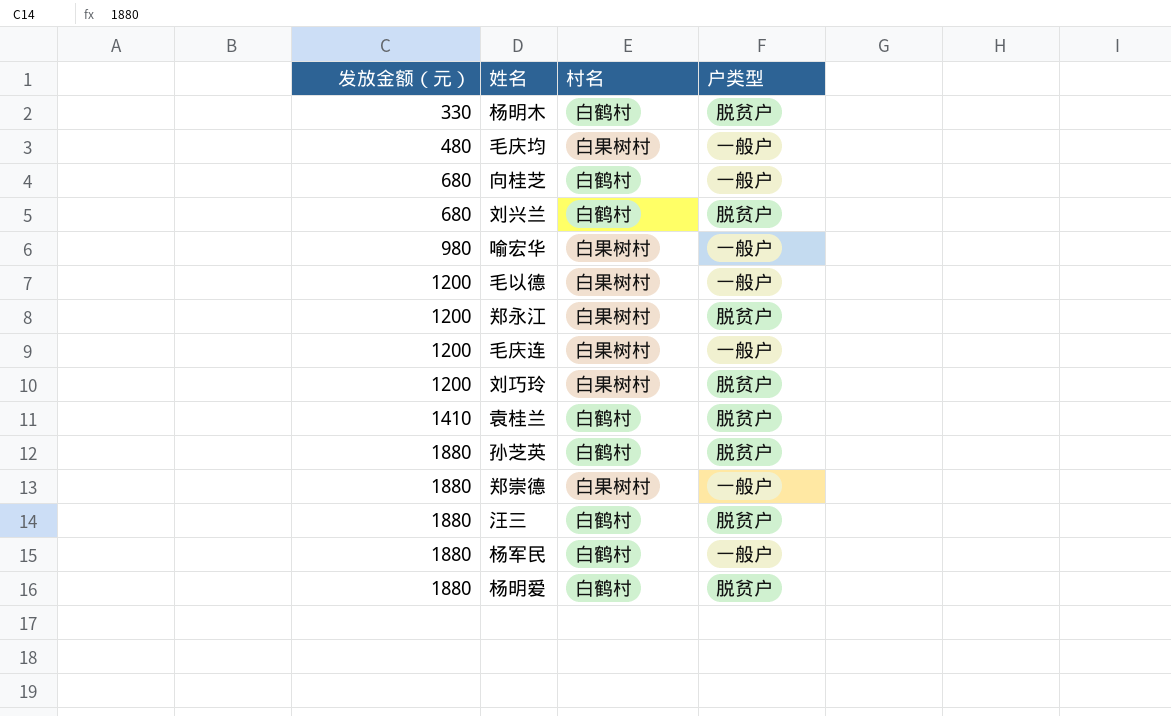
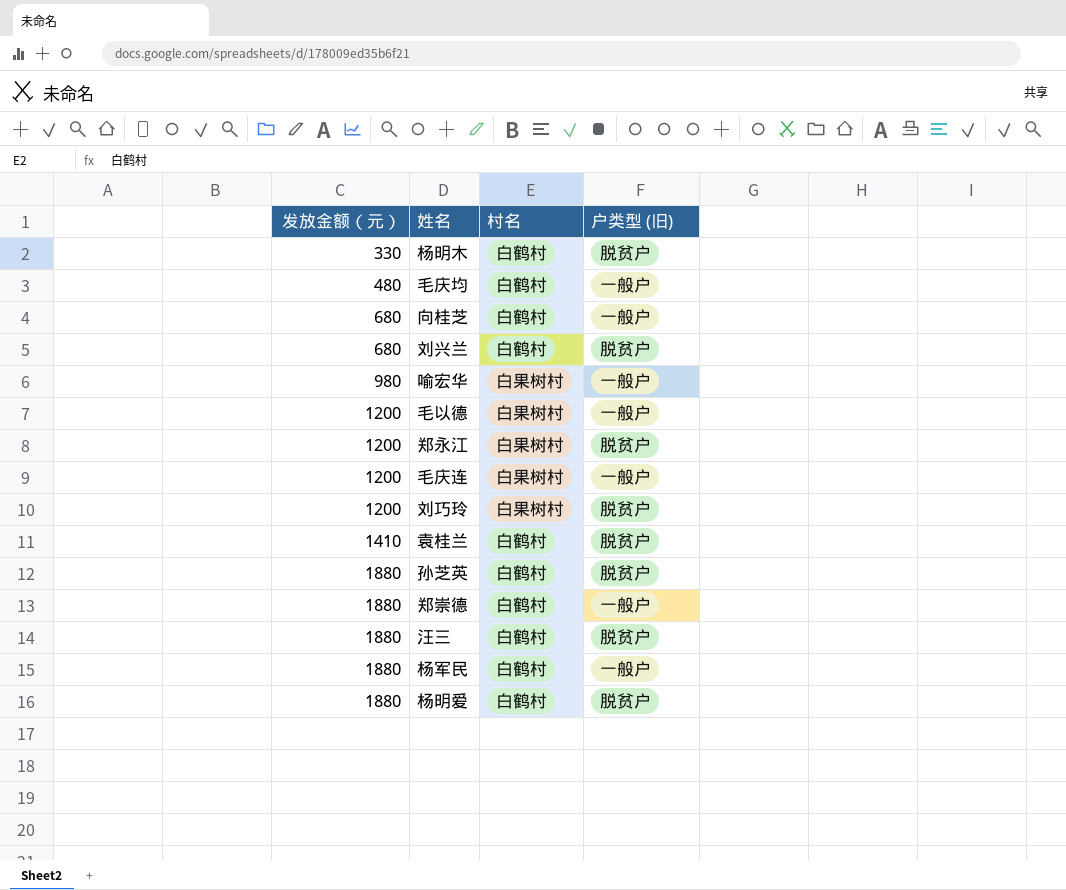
column name: 户类型 -> 户类型 (旧)
毛庆均 | 村名: 白果树村 -> 白鹤村
郑崇德 | 村名: 白果树村 -> 白鹤村

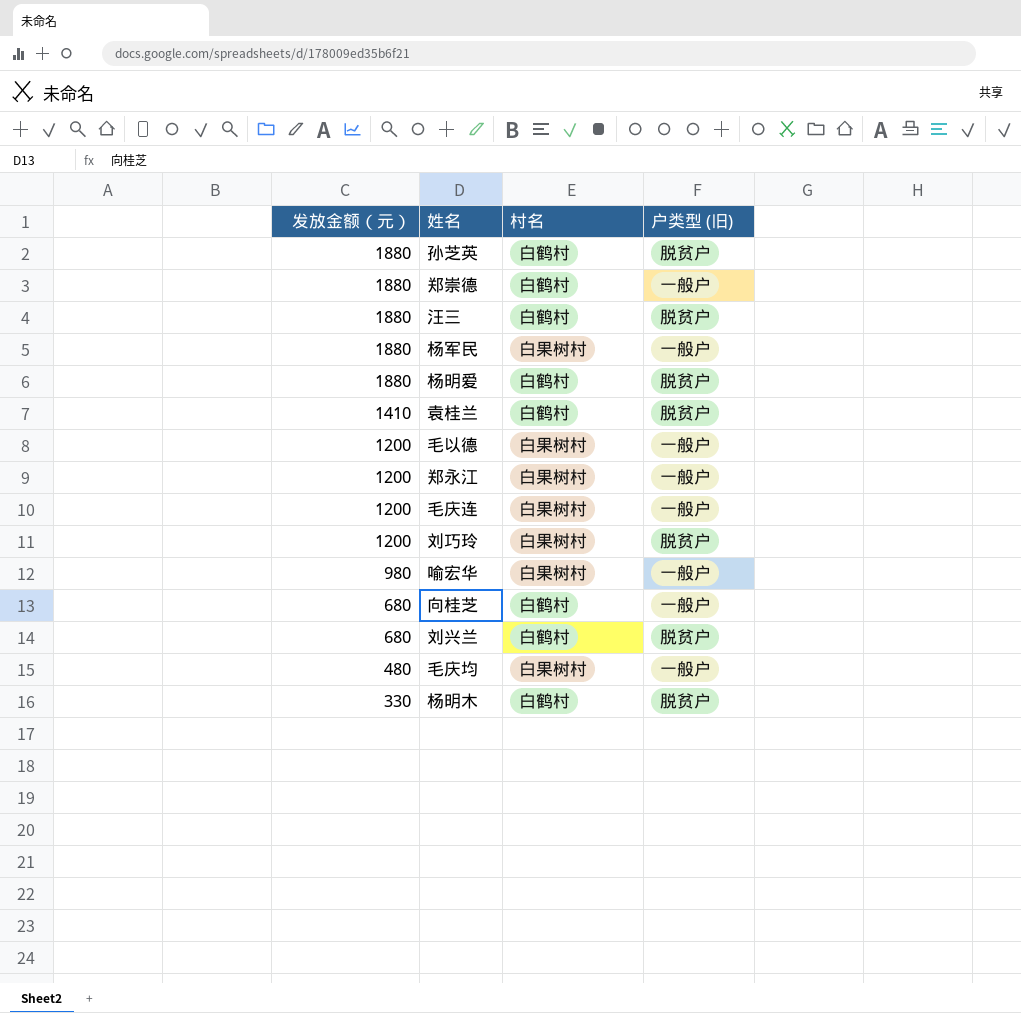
row order: 发放金额（元） ascending -> 发放金额（元） descending
杨军民 | 村名: 白鹤村 -> 白果树村
郑永江 | 户类型 (旧): 脱贫户 -> 一般户
毛庆均 | 村名: 白鹤村 -> 白果树村

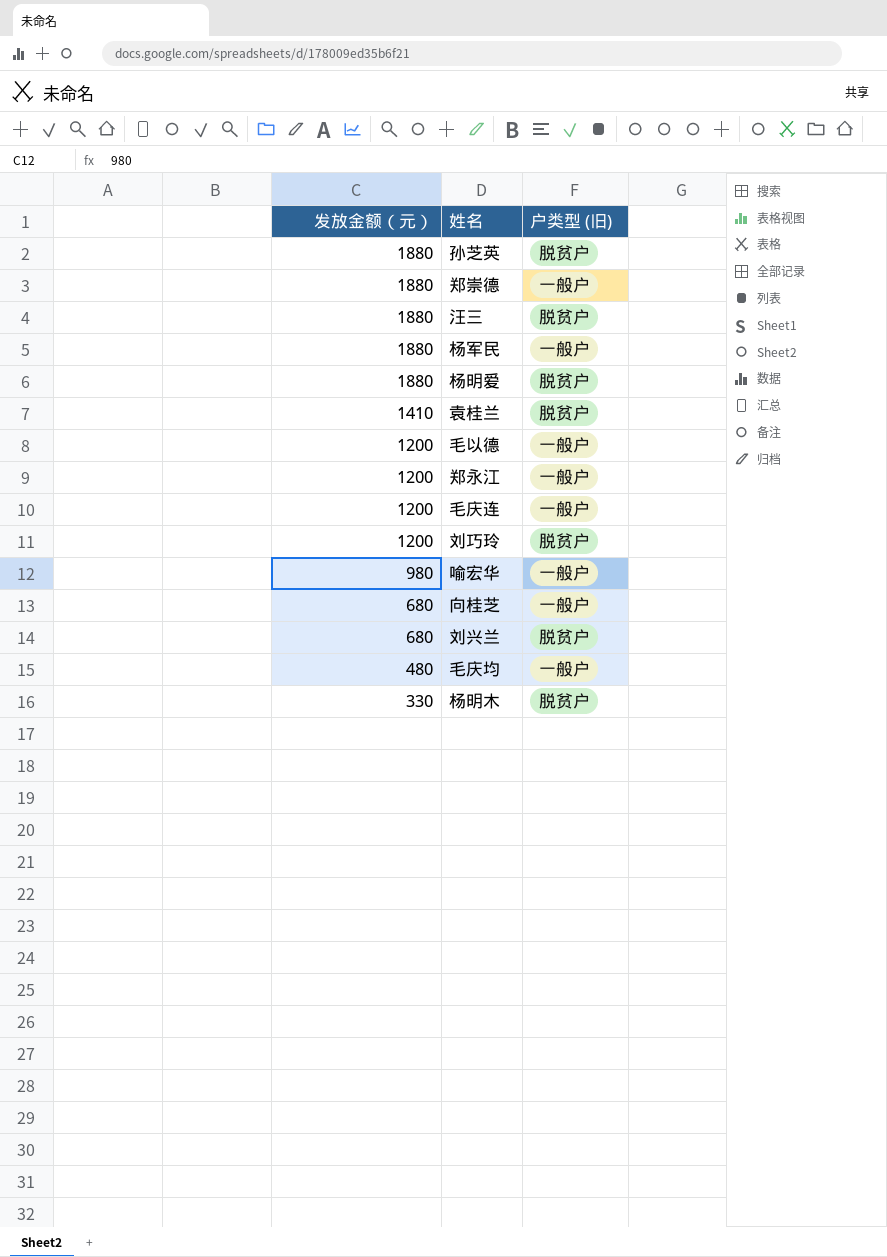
column 村名 | position: 3 -> none

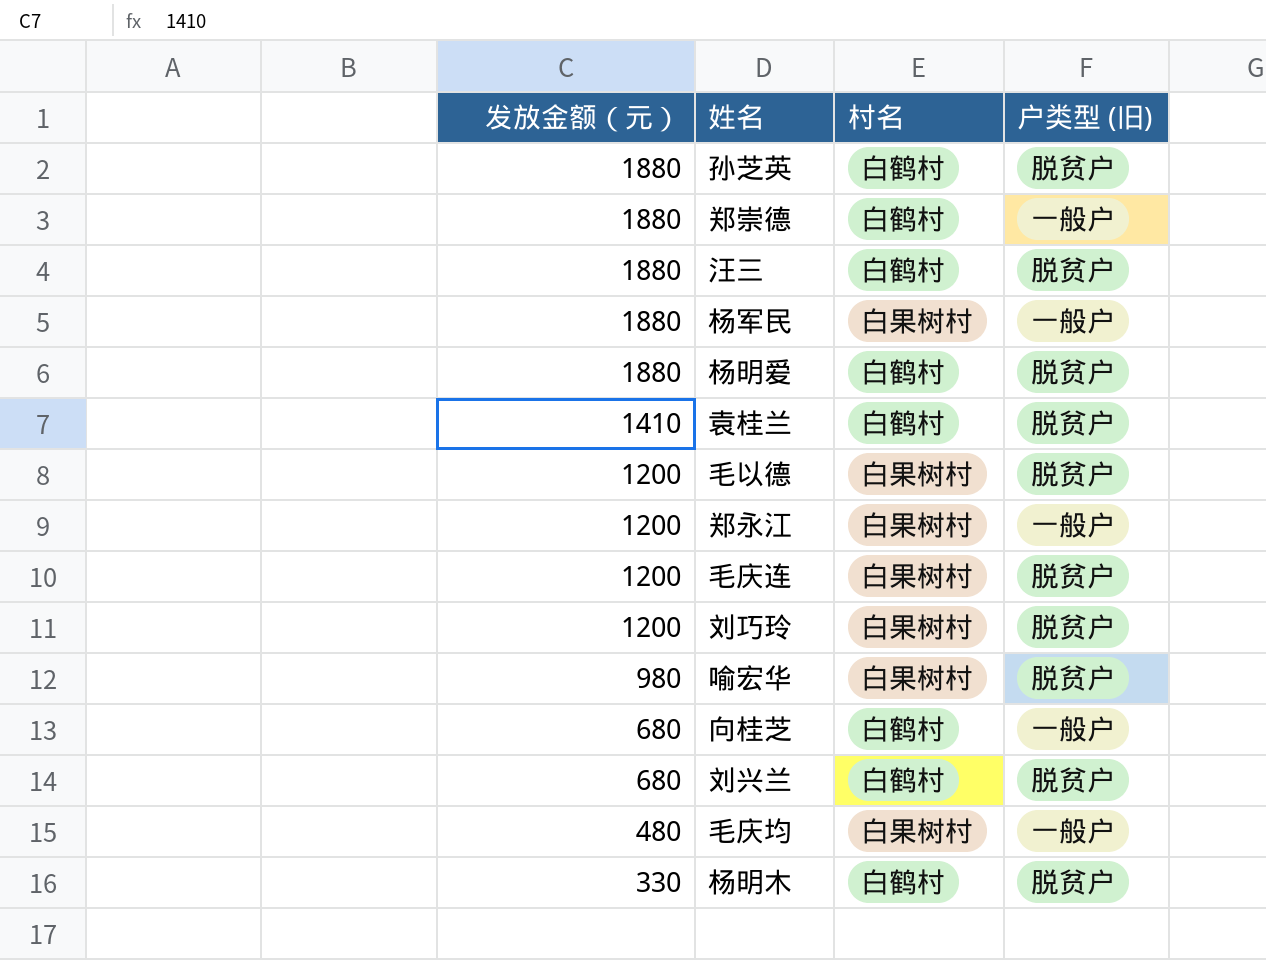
column 村名 | position: none -> 3
毛以德 | 户类型 (旧): 一般户 -> 脱贫户
毛庆连 | 户类型 (旧): 一般户 -> 脱贫户
喻宏华 | 户类型 (旧): 一般户 -> 脱贫户

